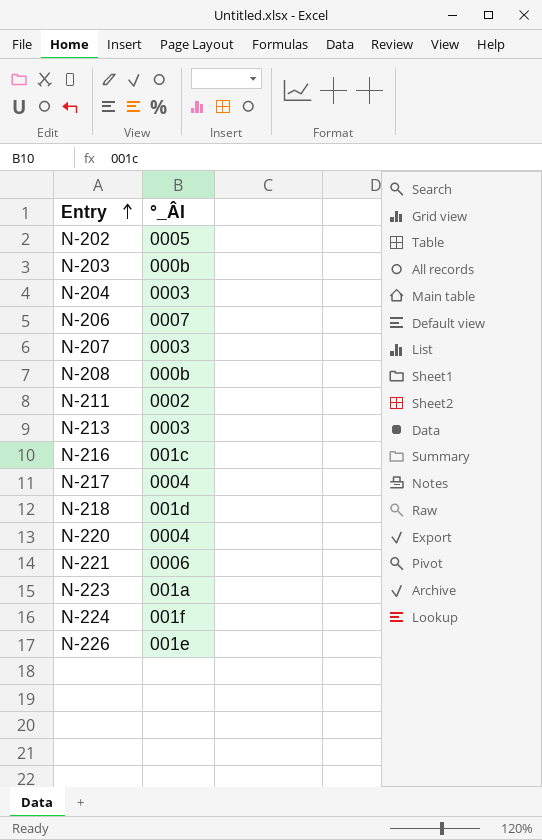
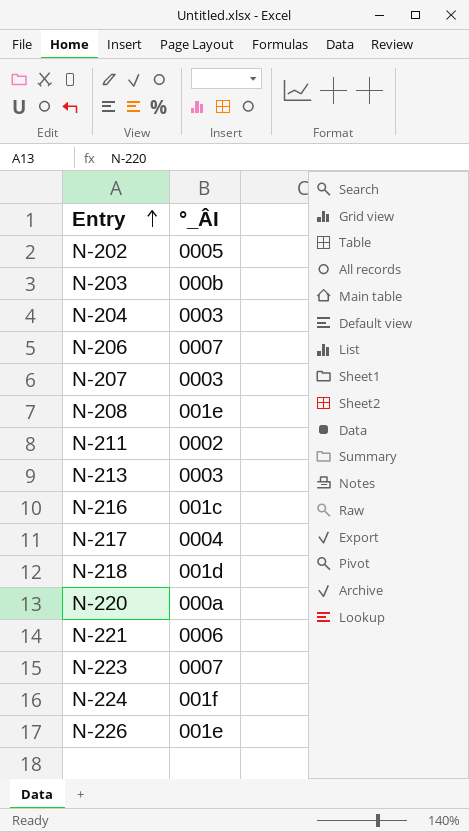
N-208 | °_ÂI: 000b -> 001e
N-220 | °_ÂI: 0004 -> 000a
N-223 | °_ÂI: 001a -> 0007

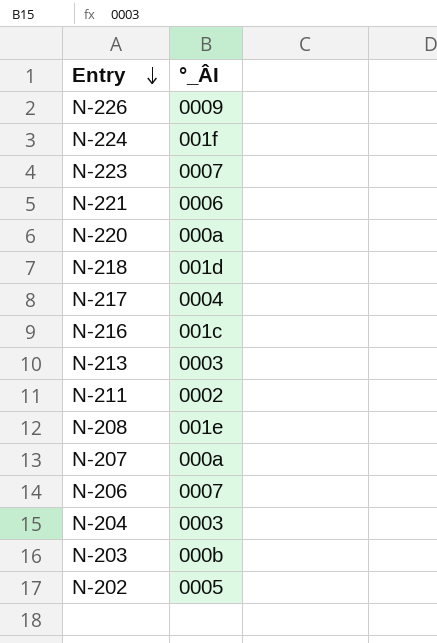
row order: Entry ascending -> Entry descending
N-226 | °_ÂI: 001e -> 0009
N-207 | °_ÂI: 0003 -> 000a

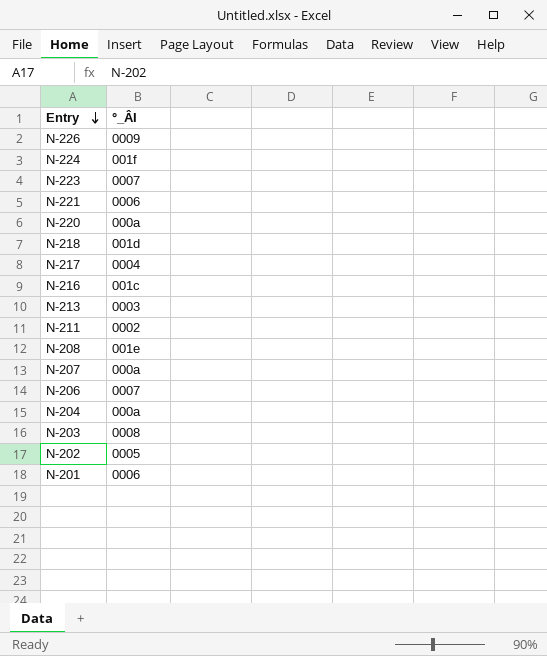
N-204 | °_ÂI: 0003 -> 000a
N-203 | °_ÂI: 000b -> 0008
row N-201: none -> 0006

